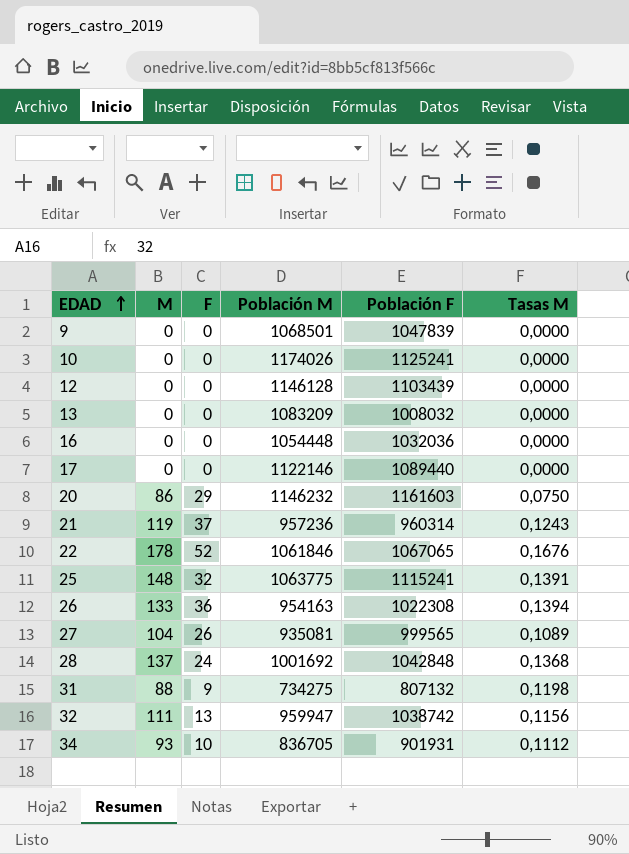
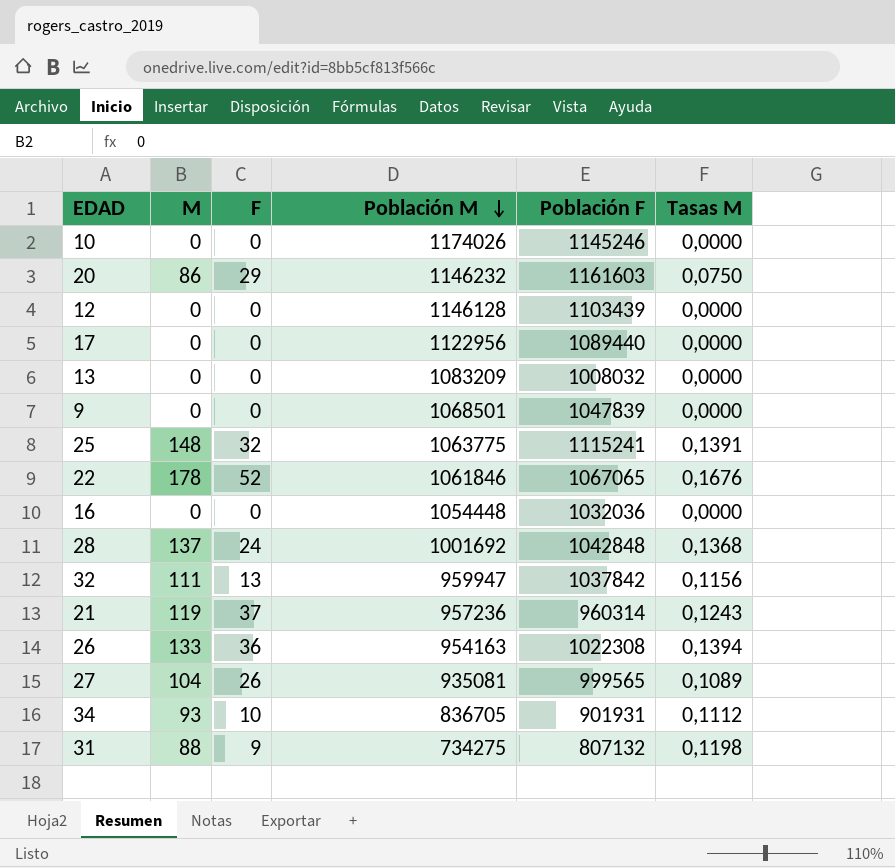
row order: EDAD ascending -> Población M descending
10 | Población F: 1125241 -> 1145246
17 | Población M: 1122146 -> 1122956
32 | Población F: 1038742 -> 1037842

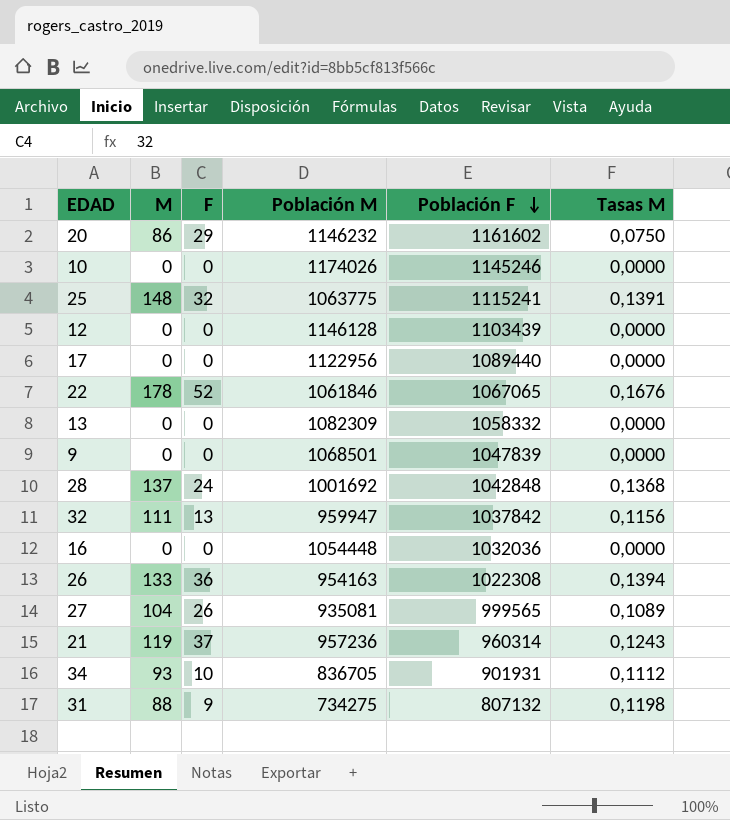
row order: Población M descending -> Población F descending
20 | Población F: 1161603 -> 1161602
13 | Población M: 1083209 -> 1082309
13 | Población F: 1008032 -> 1058332

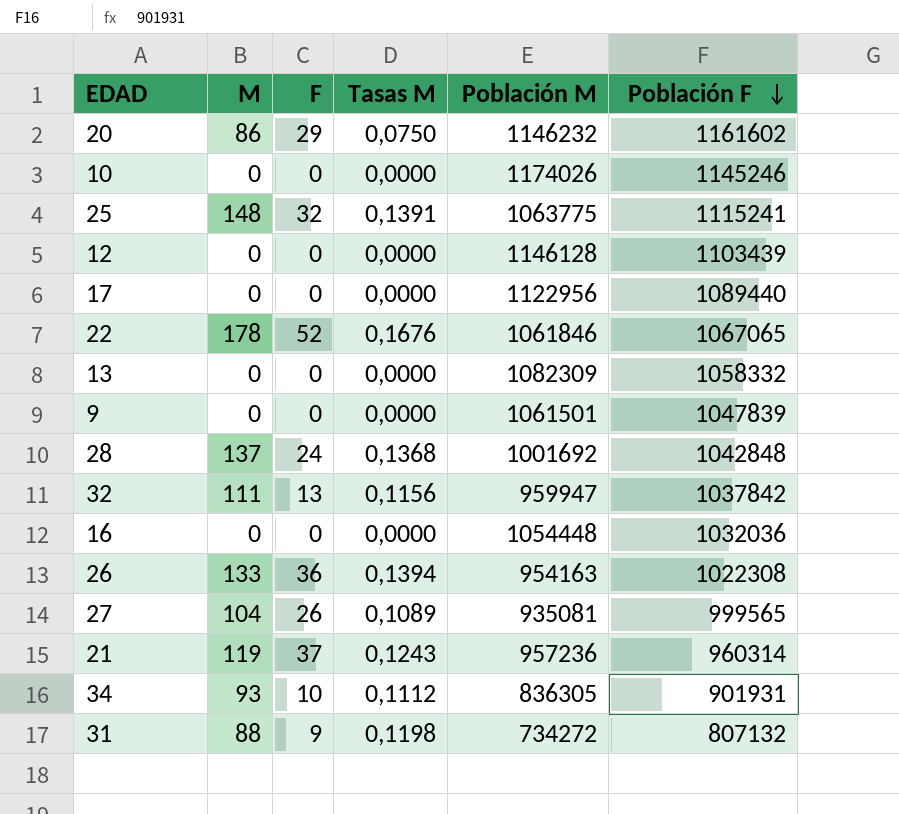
column Tasas M | position: 6 -> 4
9 | Población M: 1068501 -> 1061501
34 | Población M: 836705 -> 836305
31 | Población M: 734275 -> 734272

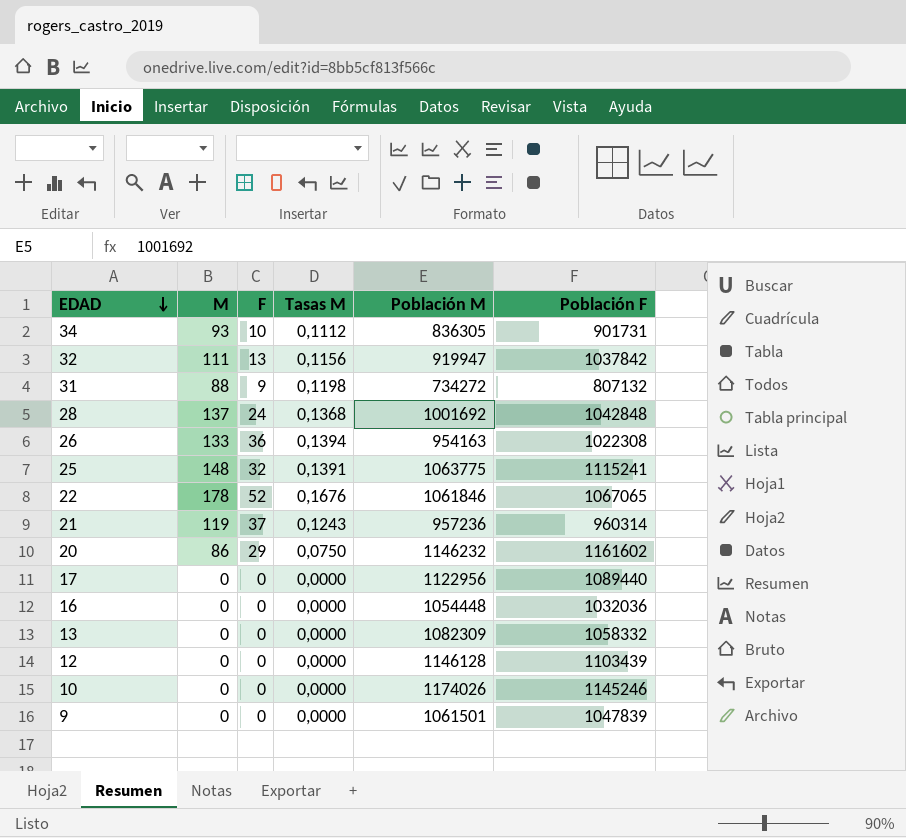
row order: Población F descending -> EDAD descending
row 27: 104 | 26 | 0,1089 | 935081 | 999565 -> none
34 | Población F: 901931 -> 901731
32 | Población M: 959947 -> 919947

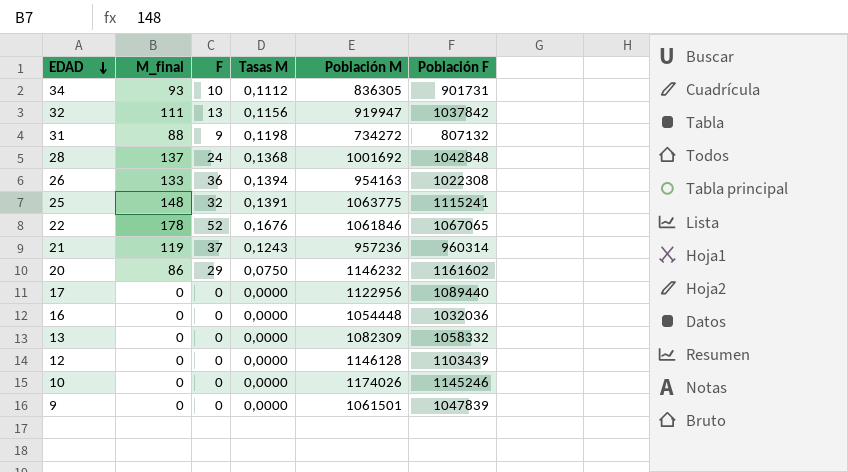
column name: M -> M_final

